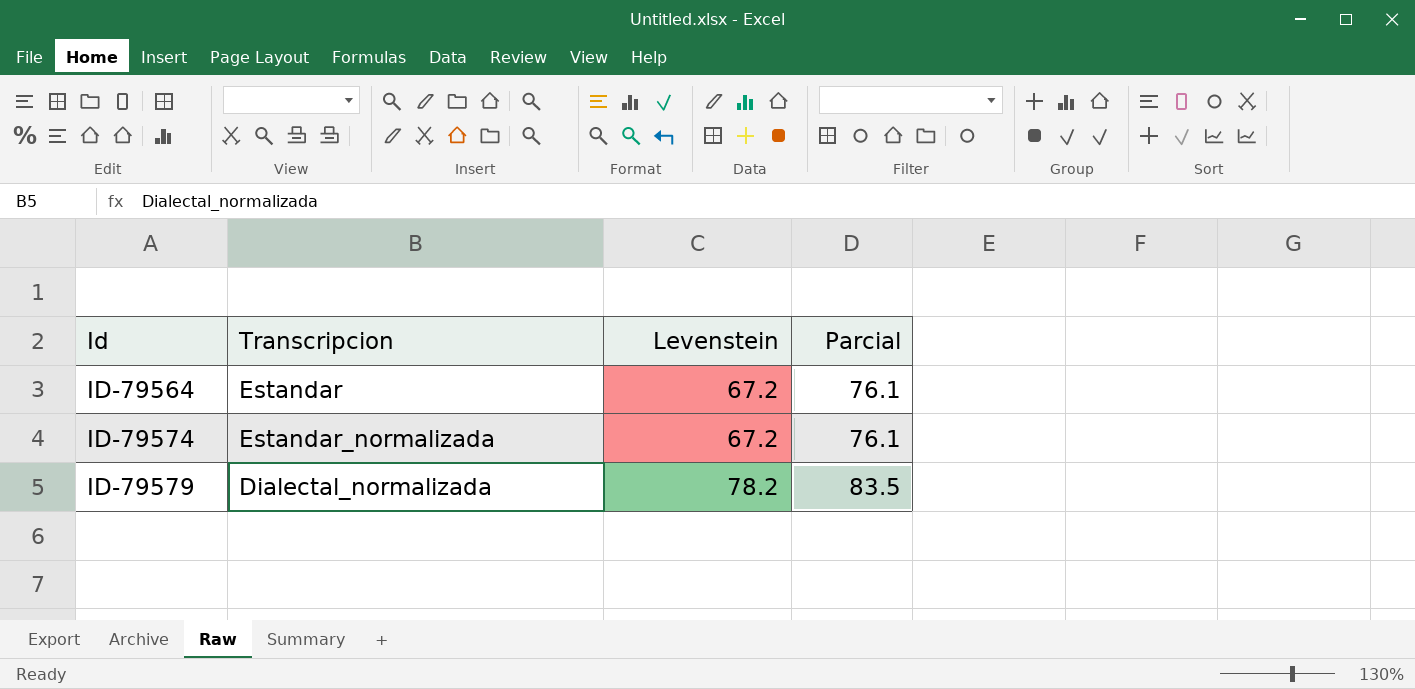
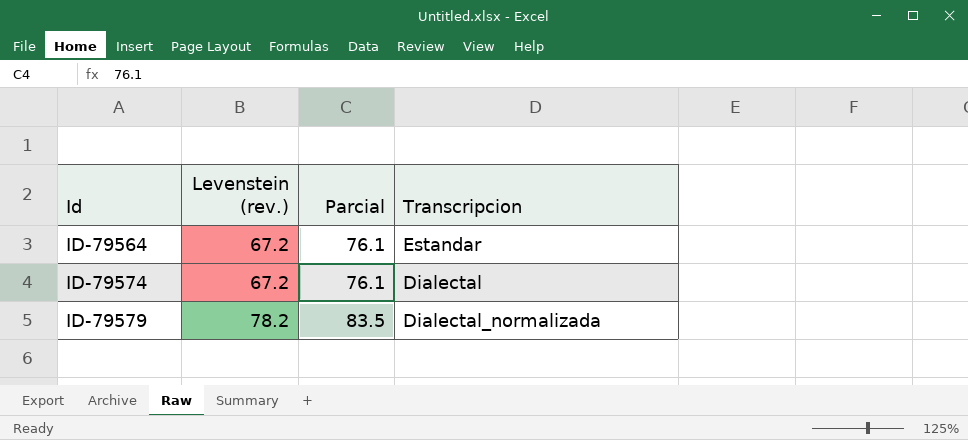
column name: Levenstein -> Levenstein (rev.)
column Transcripcion | position: 2 -> 4
ID-79574 | Transcripcion: Estandar_normalizada -> Dialectal

